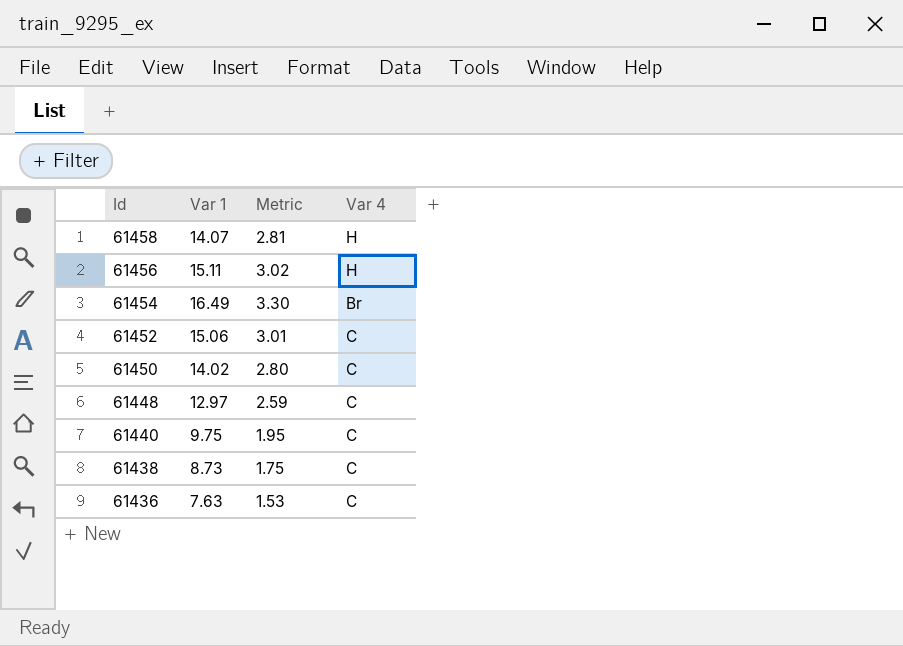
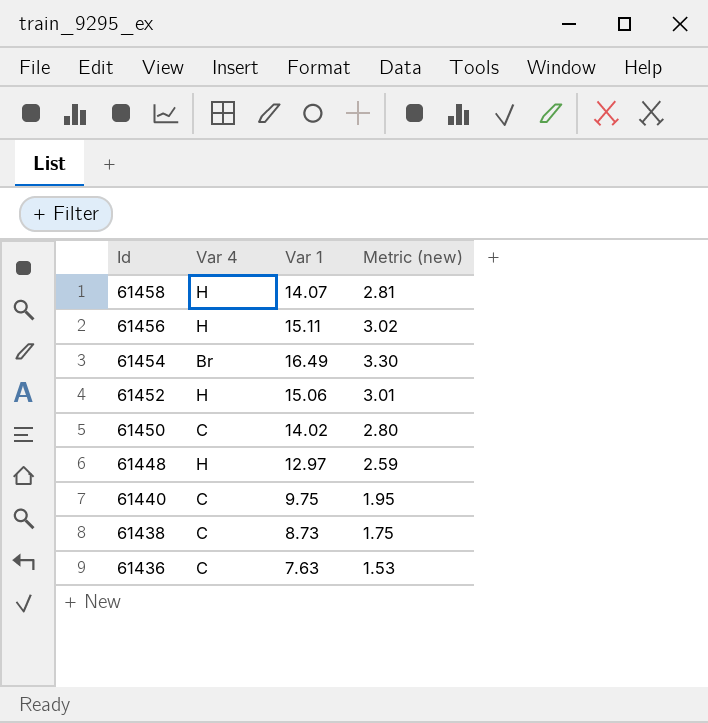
column Var 4 | position: 4 -> 2
column name: Metric -> Metric (new)
61452 | Var 4: C -> H
61448 | Var 4: C -> H

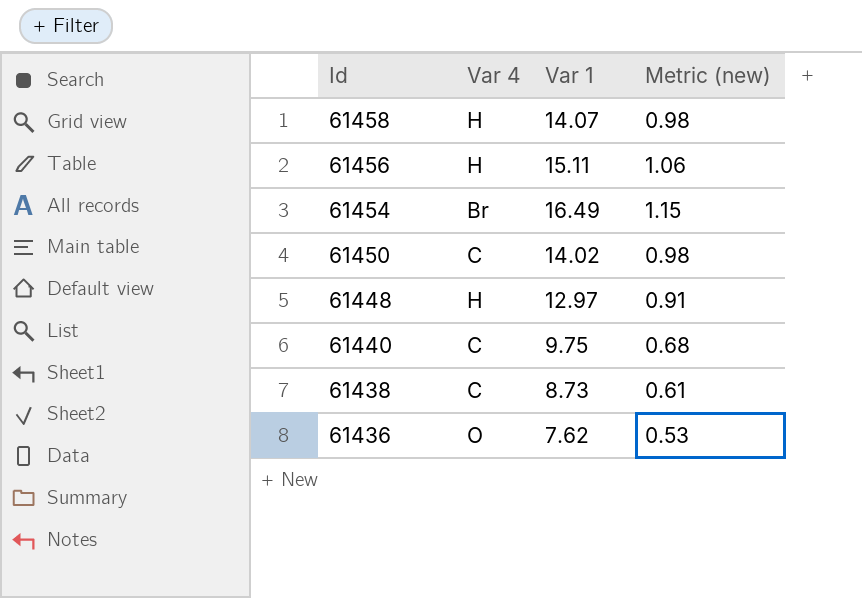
column Metric (new) | formula: [Var 1] * 0.2 -> [Var 1] * 0.07
row 61452: H | 15.06 | 3.01 -> none
61436 | Var 4: C -> O
61436 | Var 1: 7.63 -> 7.62

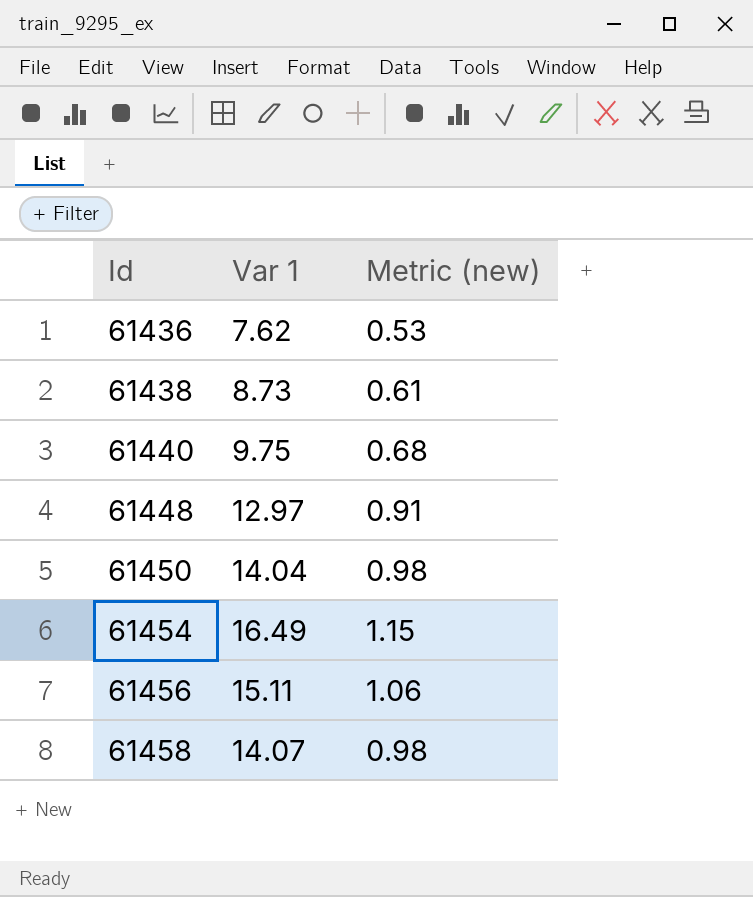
row order: Id descending -> Id ascending
column Var 4 | position: 2 -> none
61450 | Var 1: 14.02 -> 14.04

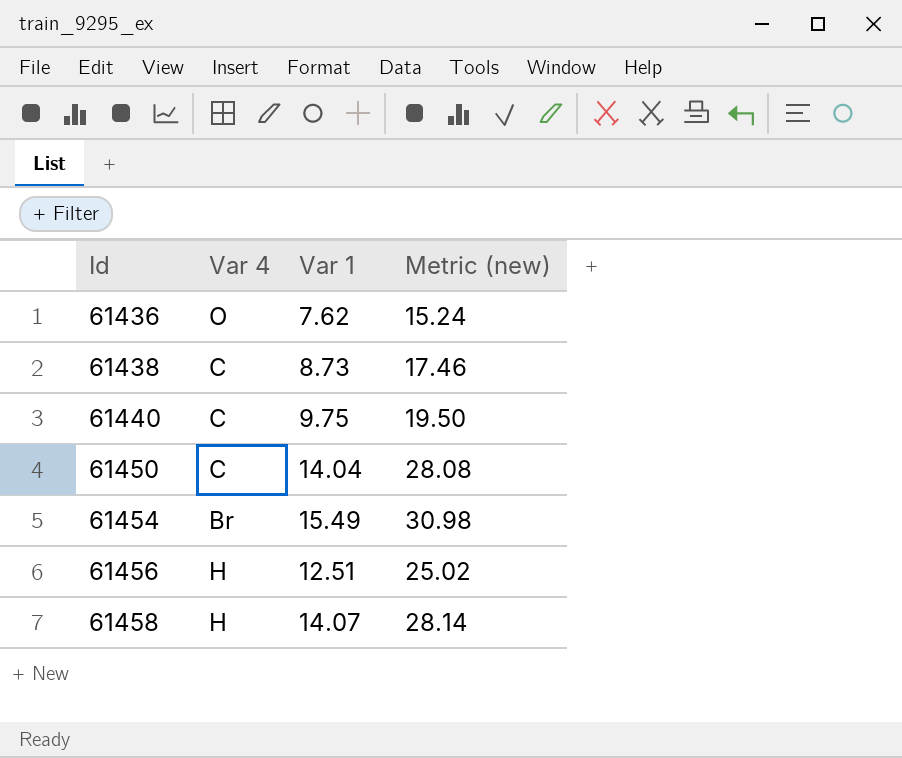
column Var 4 | position: none -> 2
column Metric (new) | formula: [Var 1] * 0.07 -> [Var 1] * 2
row 61448: 12.97 | 0.91 -> none
61454 | Var 1: 16.49 -> 15.49
61456 | Var 1: 15.11 -> 12.51

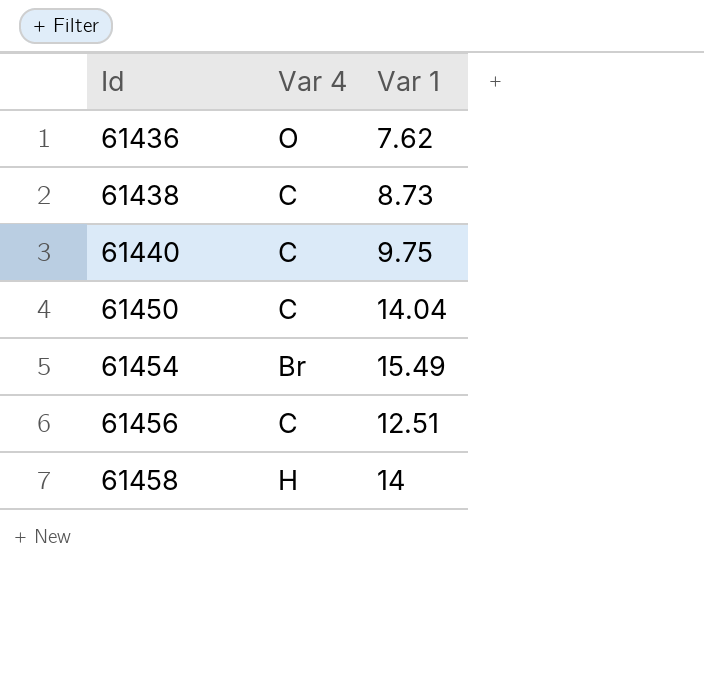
column Metric (new) | formula: [Var 1] * 2 -> none
61456 | Var 4: H -> C
61458 | Var 1: 14.07 -> 14

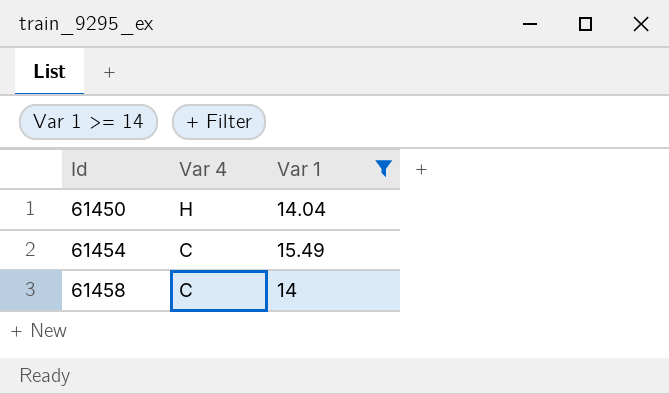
filter: none -> Var 1 >= 14
61450 | Var 4: C -> H
61454 | Var 4: Br -> C
61458 | Var 4: H -> C

